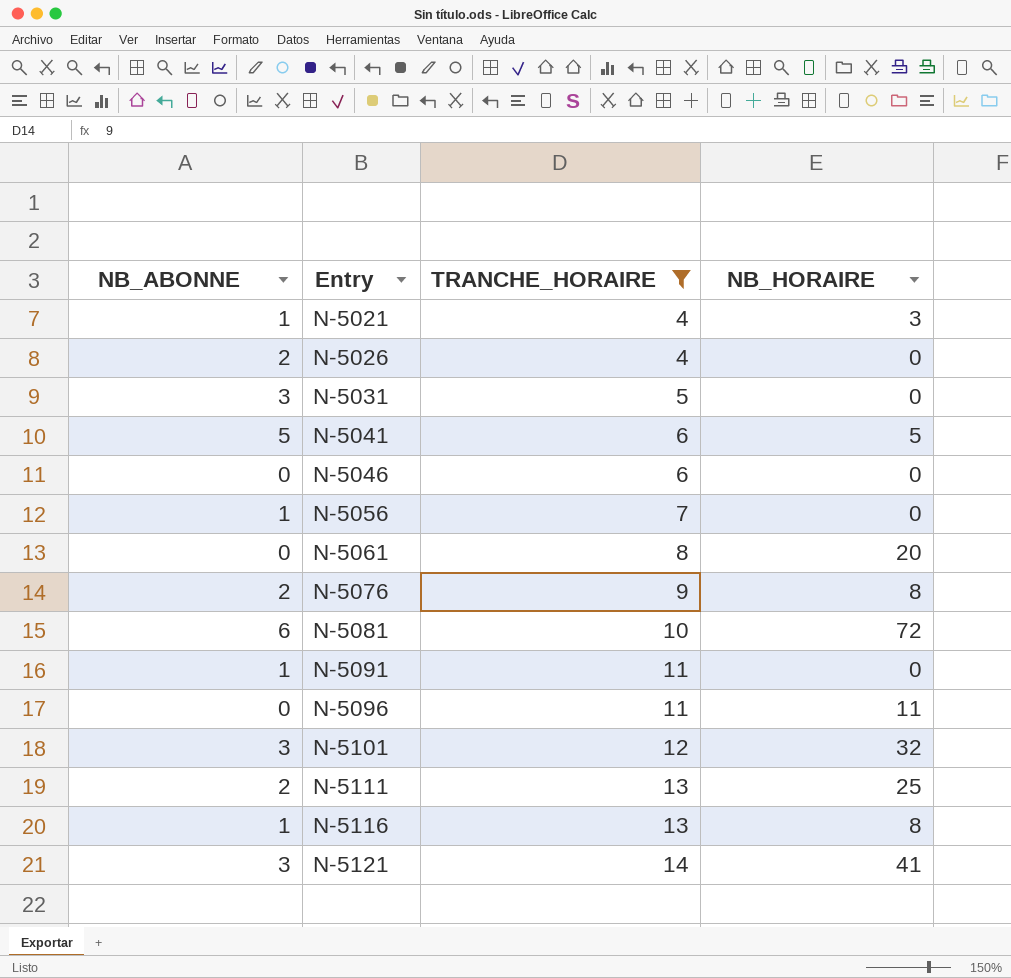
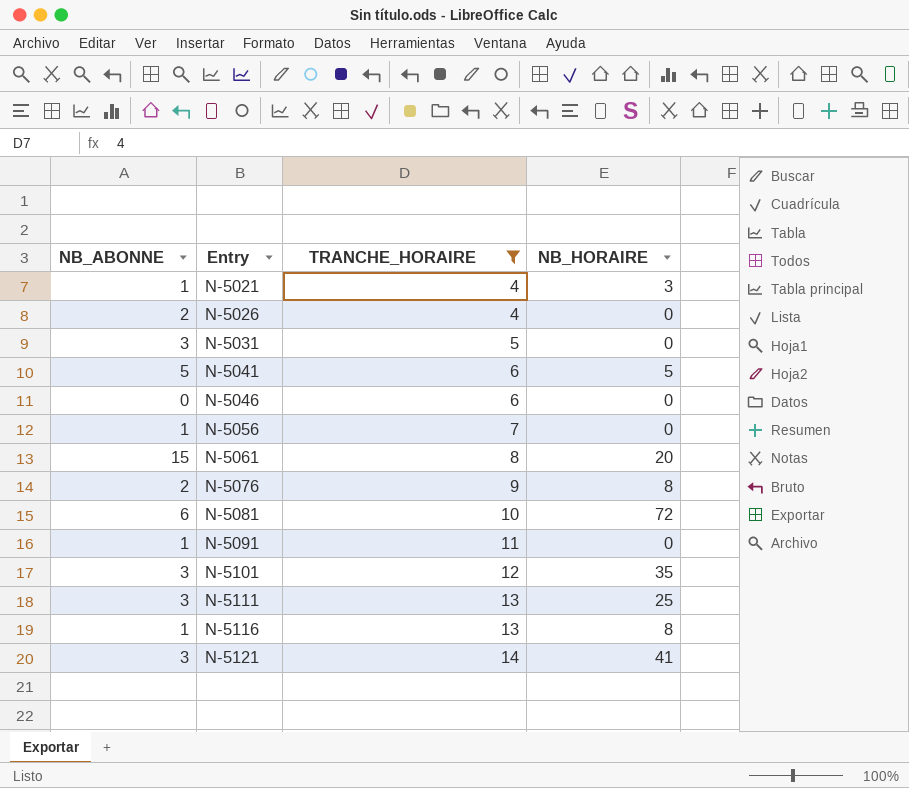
row N-5096: 0 | 11 | 11 -> none
N-5061 | NB_ABONNE: 0 -> 15
N-5101 | NB_HORAIRE: 32 -> 35
N-5111 | NB_ABONNE: 2 -> 3

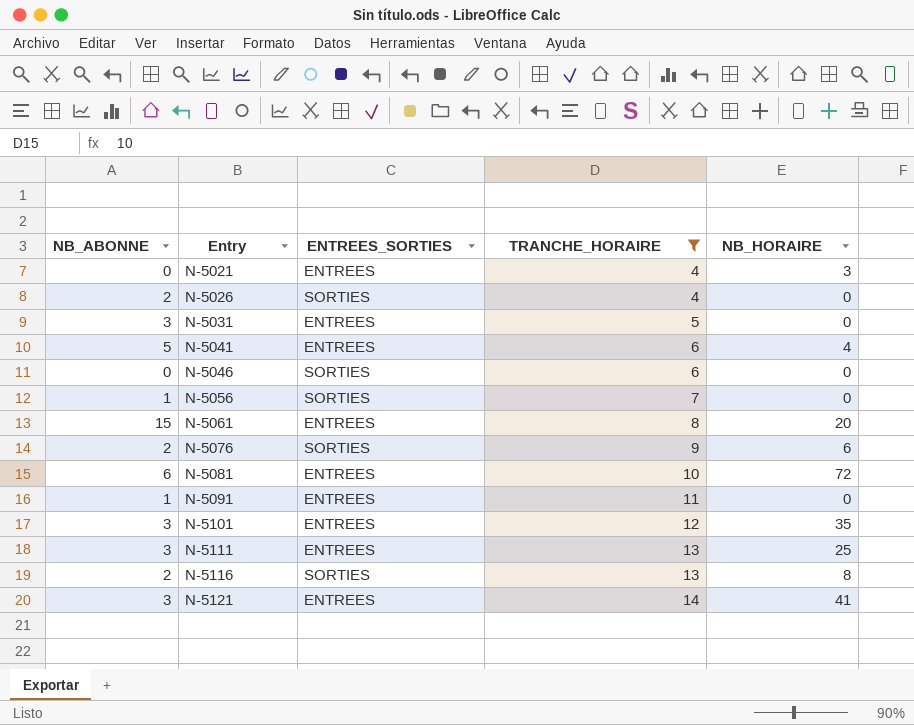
column ENTREES_SORTIES | position: none -> 3
N-5021 | NB_ABONNE: 1 -> 0
N-5041 | NB_HORAIRE: 5 -> 4
N-5076 | NB_HORAIRE: 8 -> 6
N-5116 | NB_ABONNE: 1 -> 2

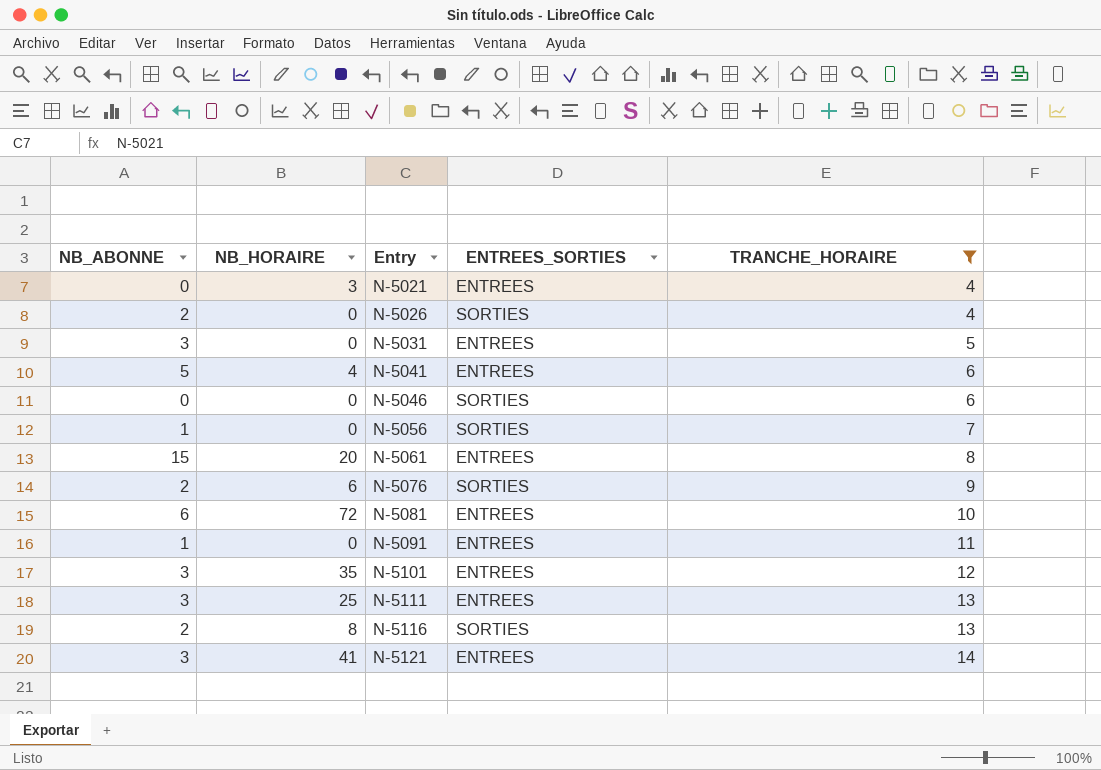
column NB_HORAIRE | position: 5 -> 2

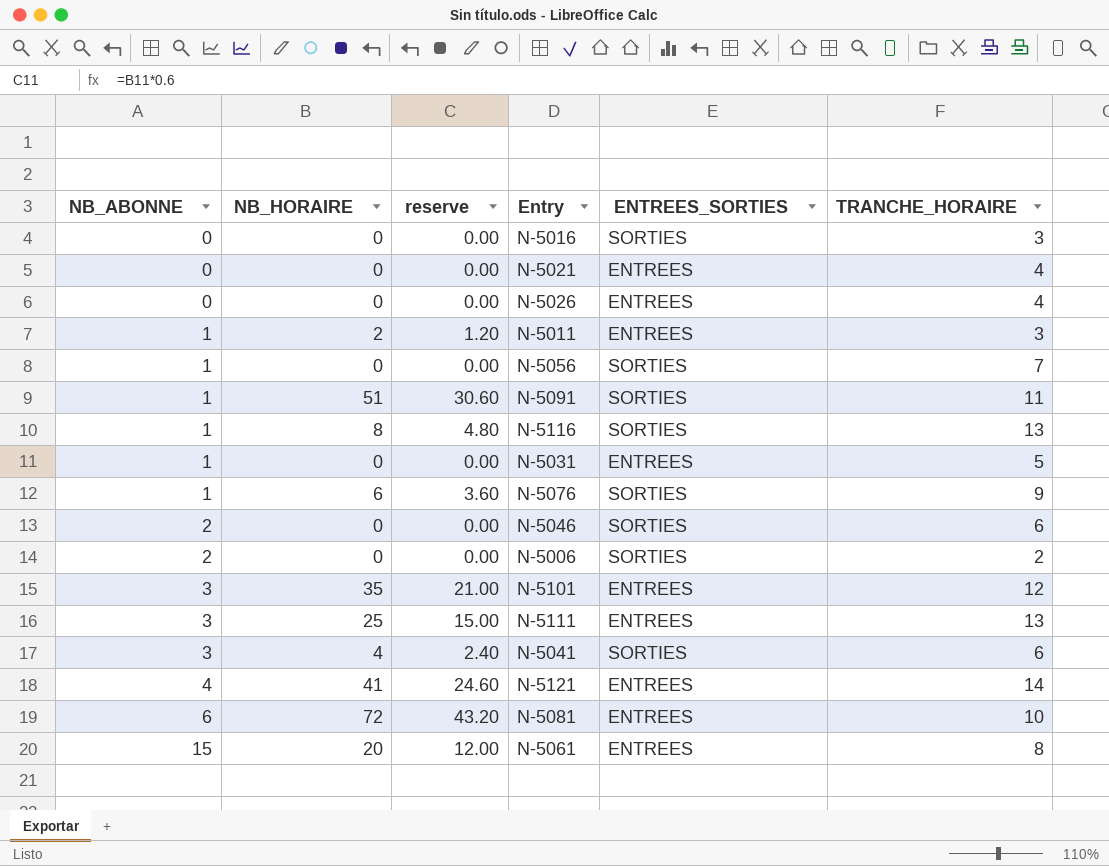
filter: TRANCHE_HORAIRE >= 4 -> none
row order: Entry ascending -> NB_ABONNE ascending
column reserve | formula: none -> [NB_HORAIRE] * 0.6
N-5021 | NB_HORAIRE: 3 -> 0
N-5026 | NB_ABONNE: 2 -> 0
N-5026 | ENTREES_SORTIES: SORTIES -> ENTREES
N-5091 | NB_HORAIRE: 0 -> 51
N-5091 | ENTREES_SORTIES: ENTREES -> SORTIES
N-5116 | NB_ABONNE: 2 -> 1
N-5031 | NB_ABONNE: 3 -> 1
N-5076 | NB_ABONNE: 2 -> 1
N-5046 | NB_ABONNE: 0 -> 2
N-5041 | NB_ABONNE: 5 -> 3
N-5041 | ENTREES_SORTIES: ENTREES -> SORTIES
N-5121 | NB_ABONNE: 3 -> 4

